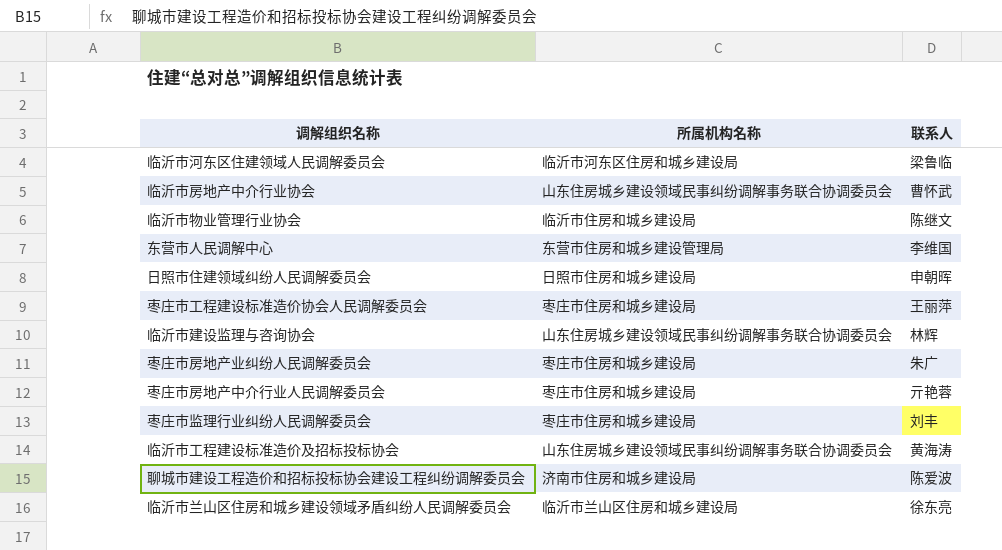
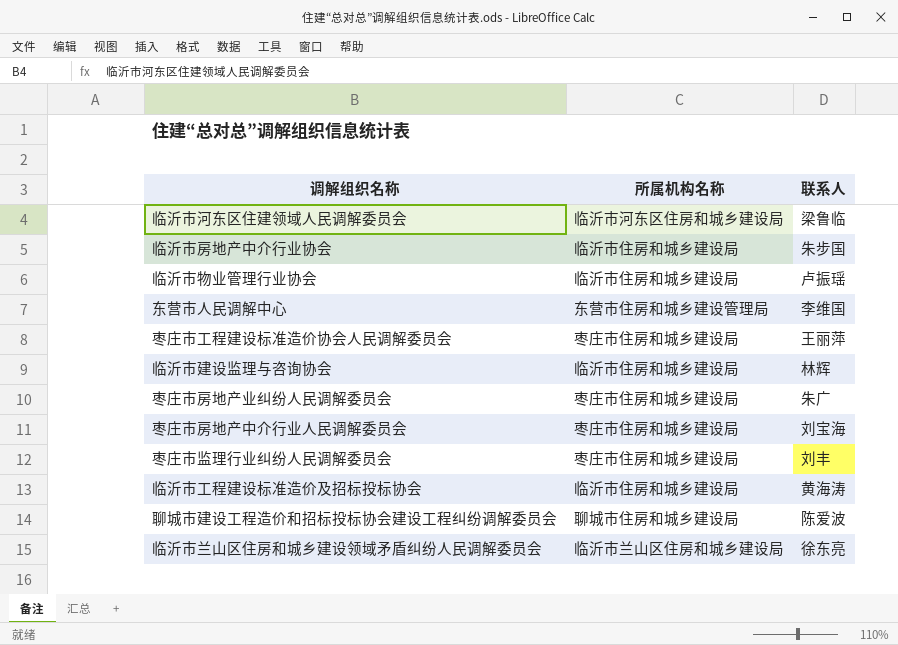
row 日照市住建领域纠纷人民调解委员会: 日照市住房和城乡建设局 | 申朝晖 -> none
临沂市房地产中介行业协会 | 所属机构名称: 山东住房城乡建设领域民事纠纷调解事务联合协调委员会 -> 临沂市住房和城乡建设局
临沂市房地产中介行业协会 | 联系人: 曹怀武 -> 朱步国
临沂市物业管理行业协会 | 联系人: 陈继文 -> 卢振瑶
临沂市建设监理与咨询协会 | 所属机构名称: 山东住房城乡建设领域民事纠纷调解事务联合协调委员会 -> 临沂市住房和城乡建设局
枣庄市房地产中介行业人民调解委员会 | 联系人: 亓艳蓉 -> 刘宝海
临沂市工程建设标准造价及招标投标协会 | 所属机构名称: 山东住房城乡建设领域民事纠纷调解事务联合协调委员会 -> 临沂市住房和城乡建设局
聊城市建设工程造价和招标投标协会建设工程纠纷调解委员会 | 所属机构名称: 济南市住房和城乡建设局 -> 聊城市住房和城乡建设局

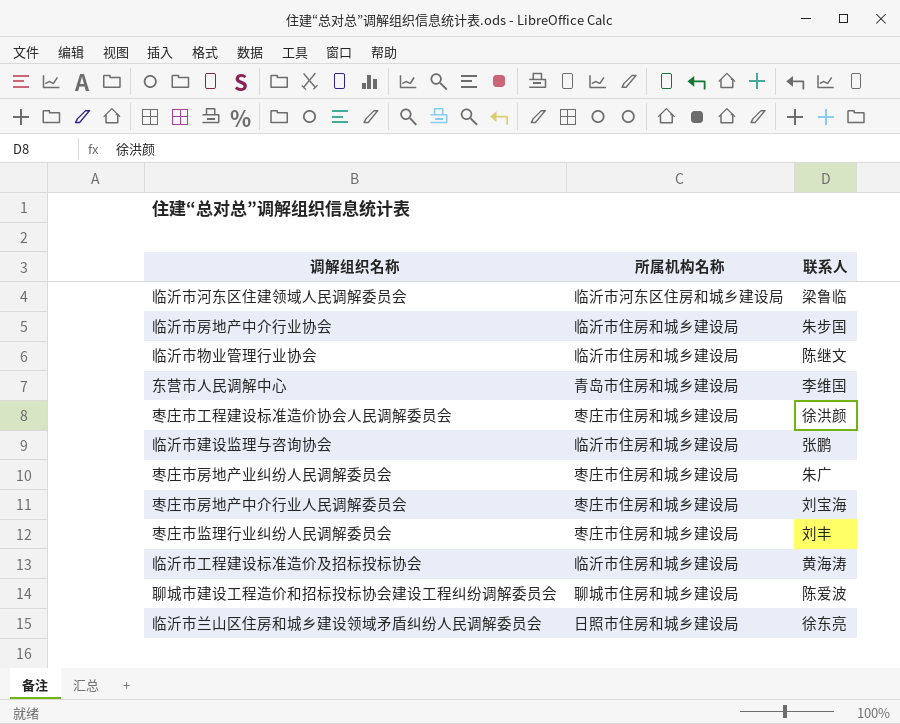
临沂市物业管理行业协会 | 联系人: 卢振瑶 -> 陈继文
东营市人民调解中心 | 所属机构名称: 东营市住房和城乡建设管理局 -> 青岛市住房和城乡建设局
枣庄市工程建设标准造价协会人民调解委员会 | 联系人: 王丽萍 -> 徐洪颜
临沂市建设监理与咨询协会 | 联系人: 林辉 -> 张鹏
临沂市兰山区住房和城乡建设领域矛盾纠纷人民调解委员会 | 所属机构名称: 临沂市兰山区住房和城乡建设局 -> 日照市住房和城乡建设局

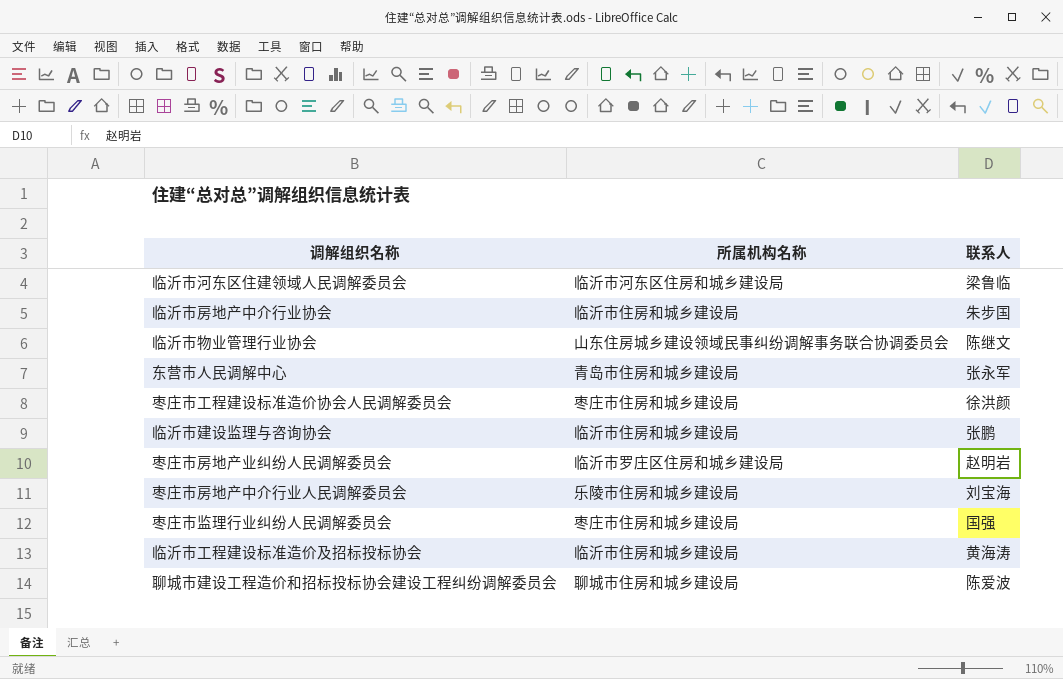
row 临沂市兰山区住房和城乡建设领域矛盾纠纷人民调解委员会: 日照市住房和城乡建设局 | 徐东亮 -> none
临沂市物业管理行业协会 | 所属机构名称: 临沂市住房和城乡建设局 -> 山东住房城乡建设领域民事纠纷调解事务联合协调委员会
东营市人民调解中心 | 联系人: 李维国 -> 张永军
枣庄市房地产业纠纷人民调解委员会 | 所属机构名称: 枣庄市住房和城乡建设局 -> 临沂市罗庄区住房和城乡建设局
枣庄市房地产业纠纷人民调解委员会 | 联系人: 朱广 -> 赵明岩
枣庄市房地产中介行业人民调解委员会 | 所属机构名称: 枣庄市住房和城乡建设局 -> 乐陵市住房和城乡建设局
枣庄市监理行业纠纷人民调解委员会 | 联系人: 刘丰 -> 国强

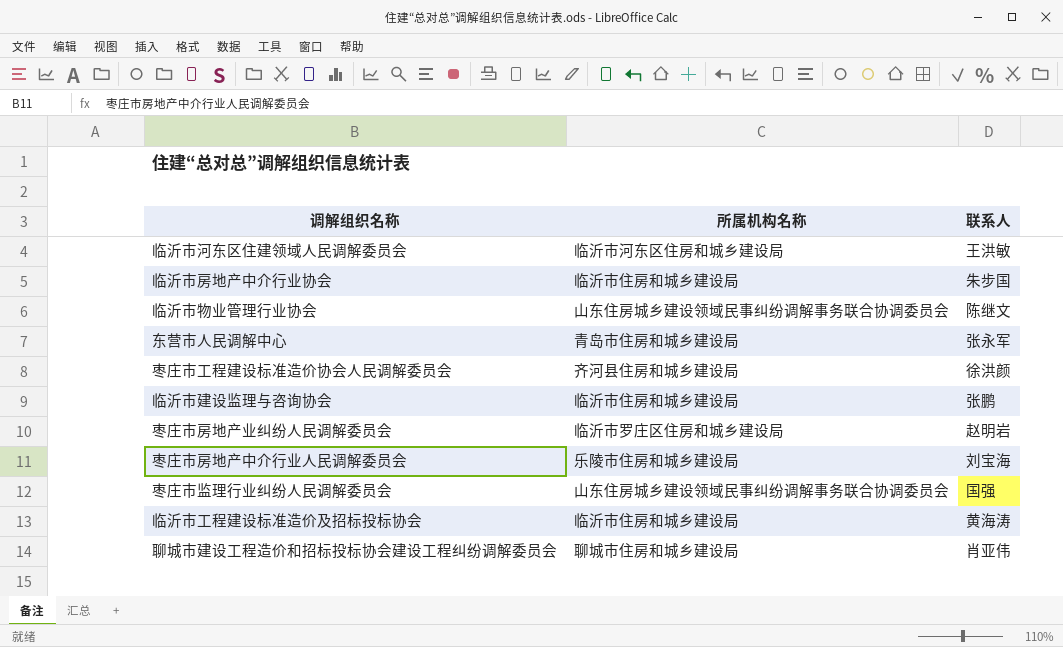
临沂市河东区住建领域人民调解委员会 | 联系人: 梁鲁临 -> 王洪敏
枣庄市工程建设标准造价协会人民调解委员会 | 所属机构名称: 枣庄市住房和城乡建设局 -> 齐河县住房和城乡建设局
枣庄市监理行业纠纷人民调解委员会 | 所属机构名称: 枣庄市住房和城乡建设局 -> 山东住房城乡建设领域民事纠纷调解事务联合协调委员会
聊城市建设工程造价和招标投标协会建设工程纠纷调解委员会 | 联系人: 陈爱波 -> 肖亚伟

